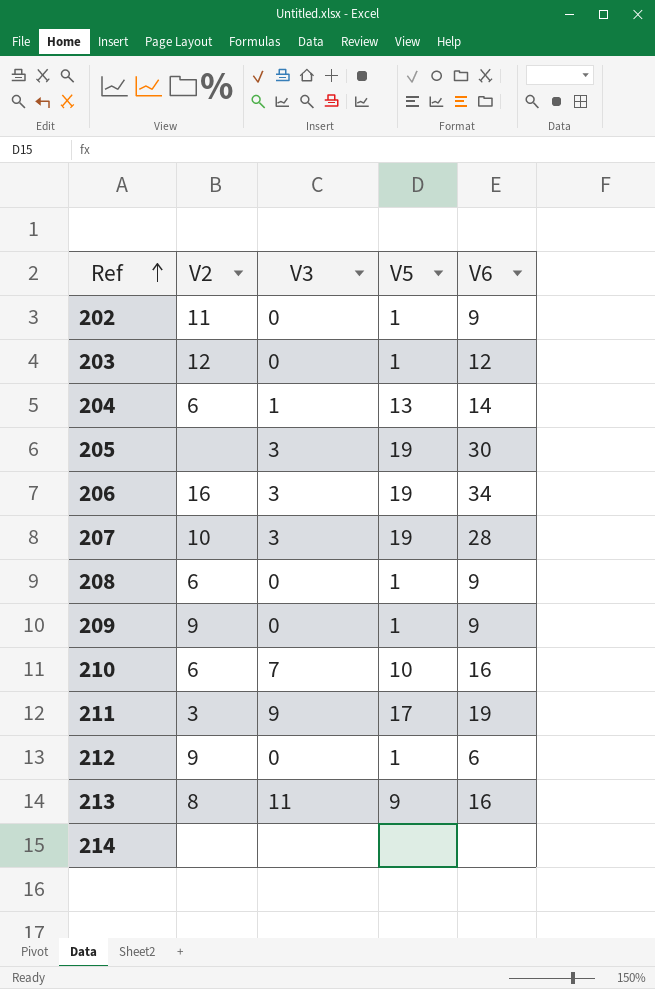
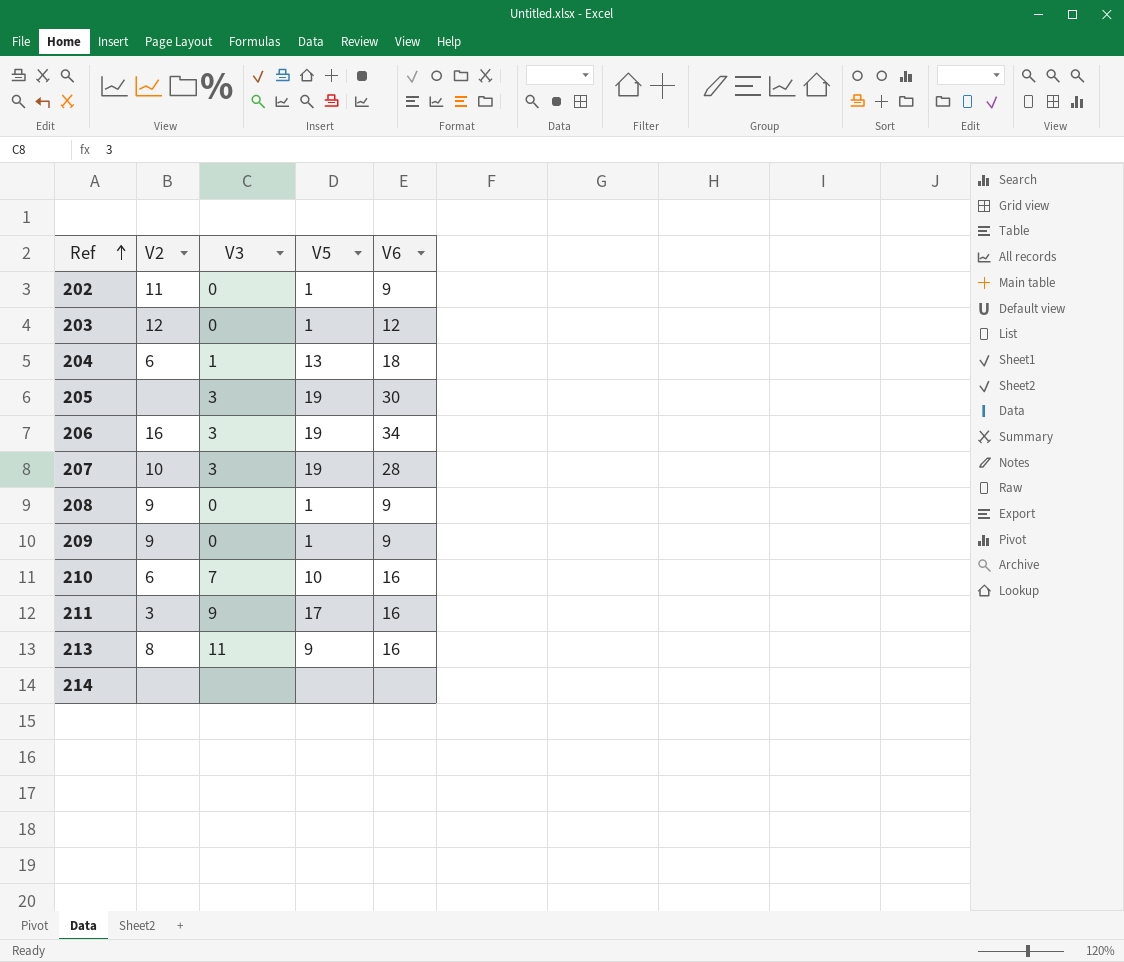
row 212: 9 | 0 | 1 | 6 -> none
204 | V6: 14 -> 18
208 | V2: 6 -> 9
211 | V6: 19 -> 16

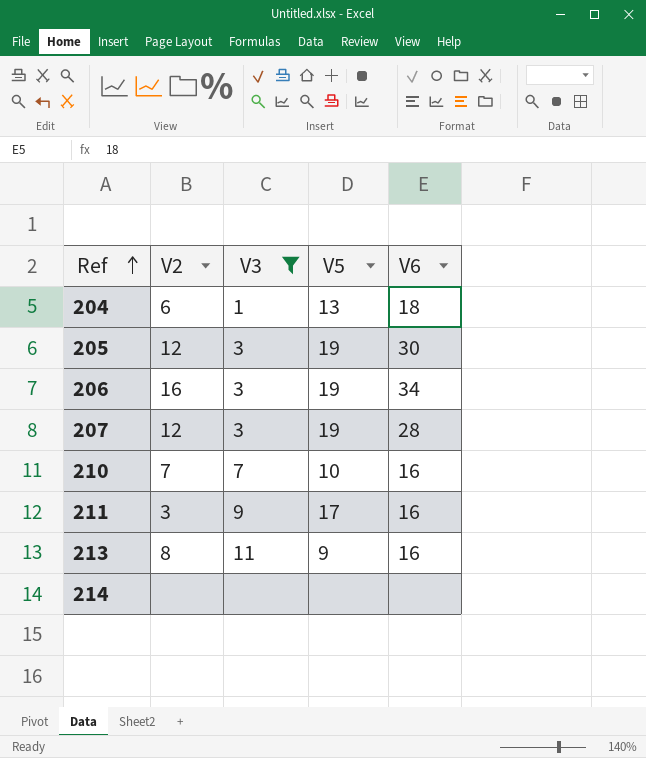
filter: none -> V3 != 0
205 | V2: none -> 12
207 | V2: 10 -> 12
210 | V2: 6 -> 7

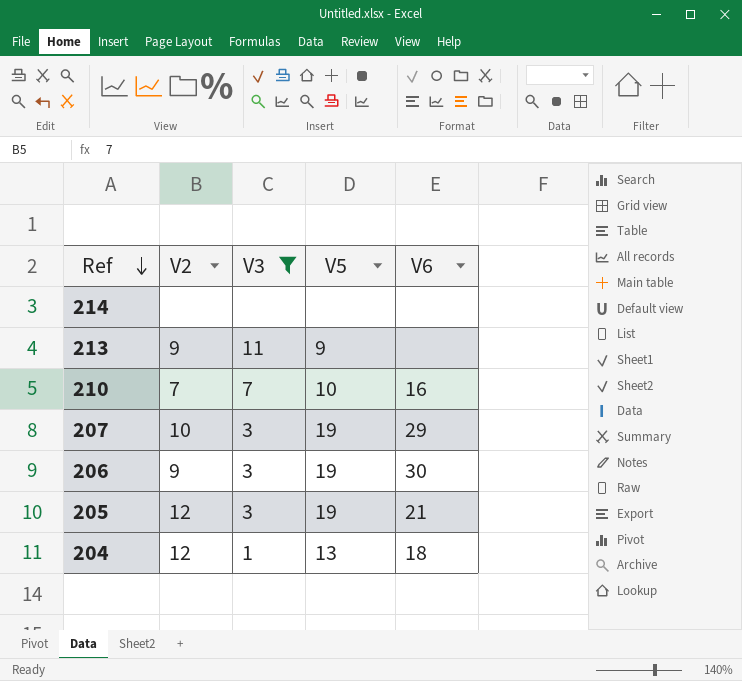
row order: Ref ascending -> Ref descending
row 211: 3 | 9 | 17 | 16 -> none
213 | V2: 8 -> 9
213 | V6: 16 -> none
207 | V2: 12 -> 10
207 | V6: 28 -> 29
206 | V2: 16 -> 9
206 | V6: 34 -> 30
205 | V6: 30 -> 21
204 | V2: 6 -> 12

